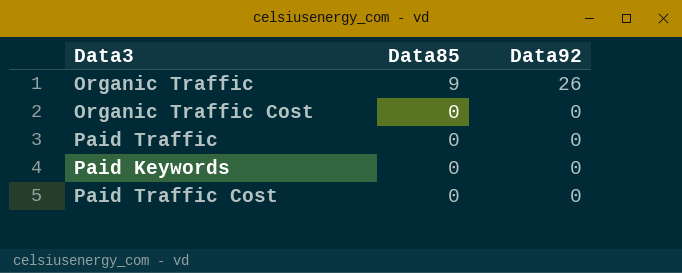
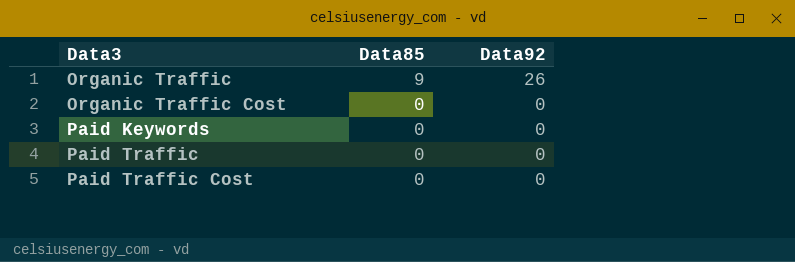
row order: Data85 descending -> Data3 ascending

